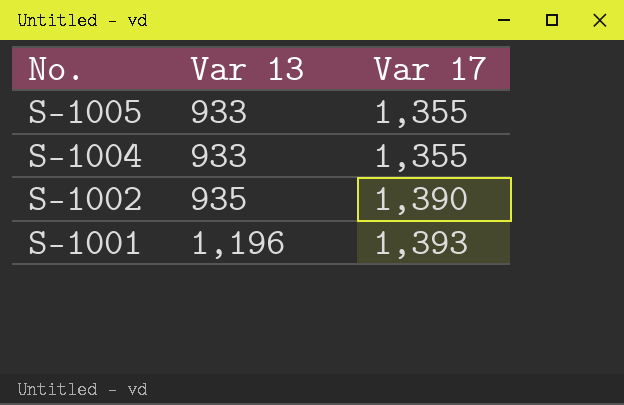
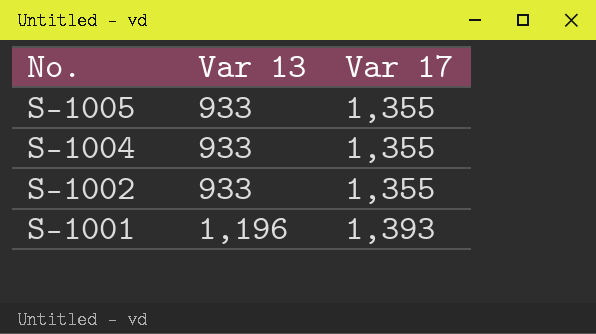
S-1002 | Var 13: 935 -> 933
S-1002 | Var 17: 1,390 -> 1,355

